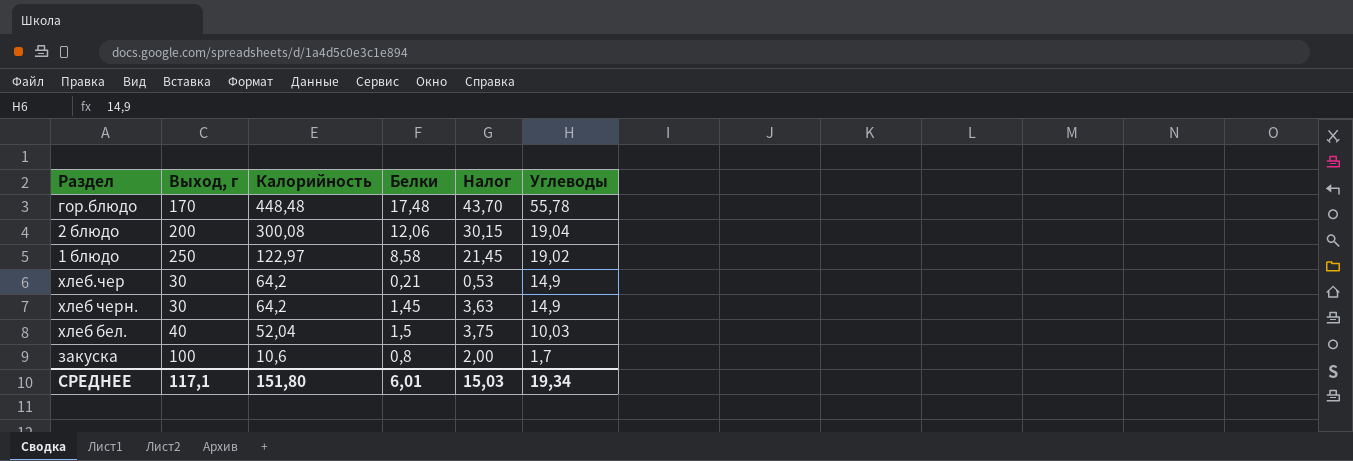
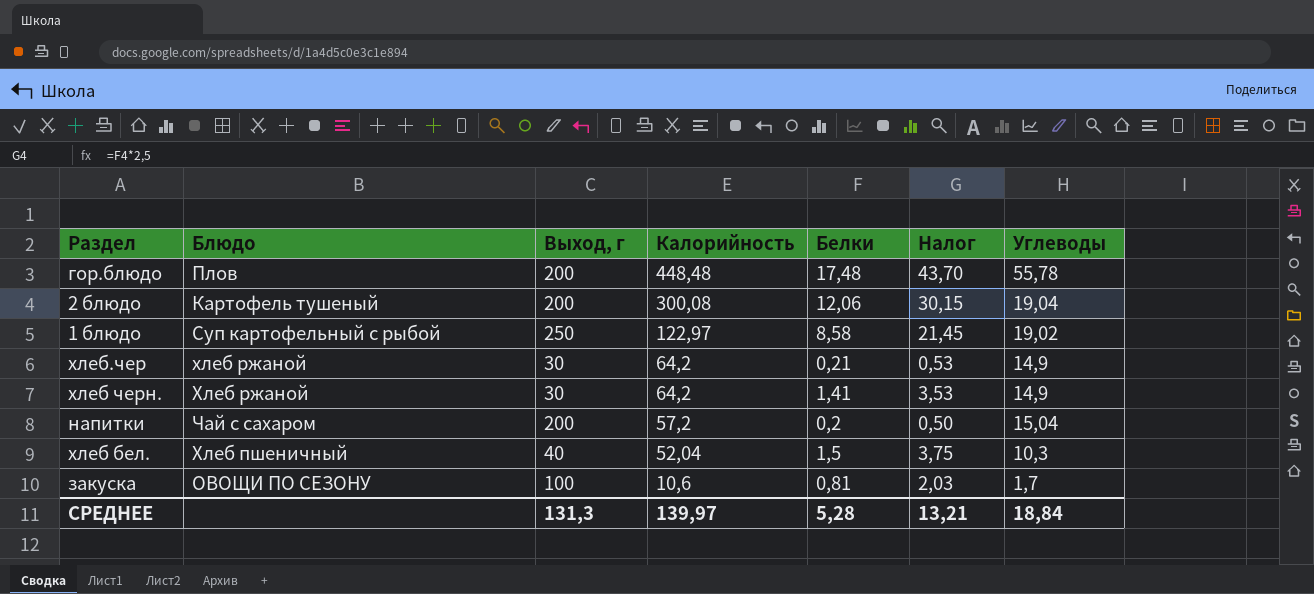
column Блюдо | position: none -> 2
гор.блюдо | Выход, г: 170 -> 200
хлеб черн. | Белки: 1,45 -> 1,41
хлеб черн. | Налог: 3,63 -> 3,53
row напитки: none -> Чай с сахаром | 200 | 57,2 | 0,2 | 0,50 | 15,04
хлеб бел. | Углеводы: 10,03 -> 10,3
закуска | Белки: 0,8 -> 0,81
закуска | Налог: 2,00 -> 2,03
СРЕДНЕЕ | Выход, г: 117,1 -> 131,3
СРЕДНЕЕ | Калорийность: 151,80 -> 139,97
СРЕДНЕЕ | Белки: 6,01 -> 5,28
СРЕДНЕЕ | Налог: 15,03 -> 13,21
СРЕДНЕЕ | Углеводы: 19,34 -> 18,84

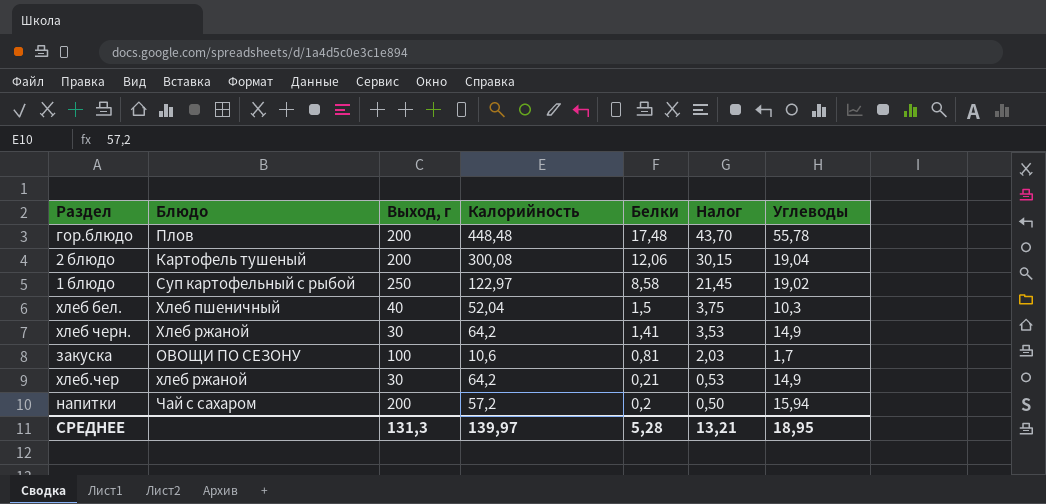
row order: Калорийность descending -> Белки descending
напитки | Углеводы: 15,04 -> 15,94
СРЕДНЕЕ | Углеводы: 18,84 -> 18,95

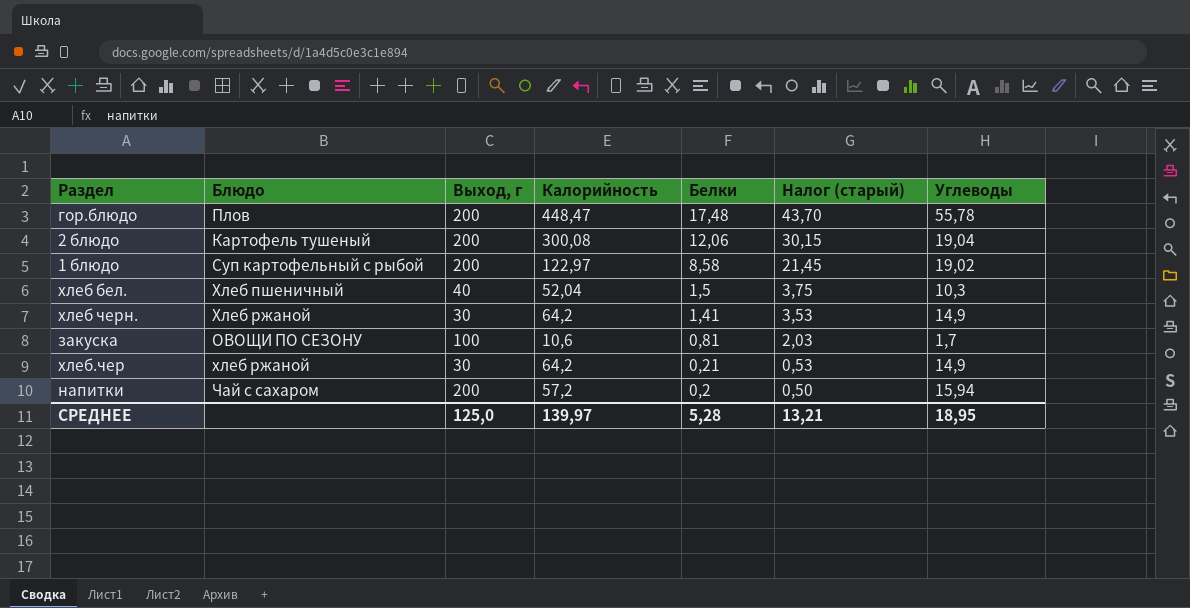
column name: Налог -> Налог (старый)
гор.блюдо | Калорийность: 448,48 -> 448,47
1 блюдо | Выход, г: 250 -> 200
СРЕДНЕЕ | Выход, г: 131,3 -> 125,0

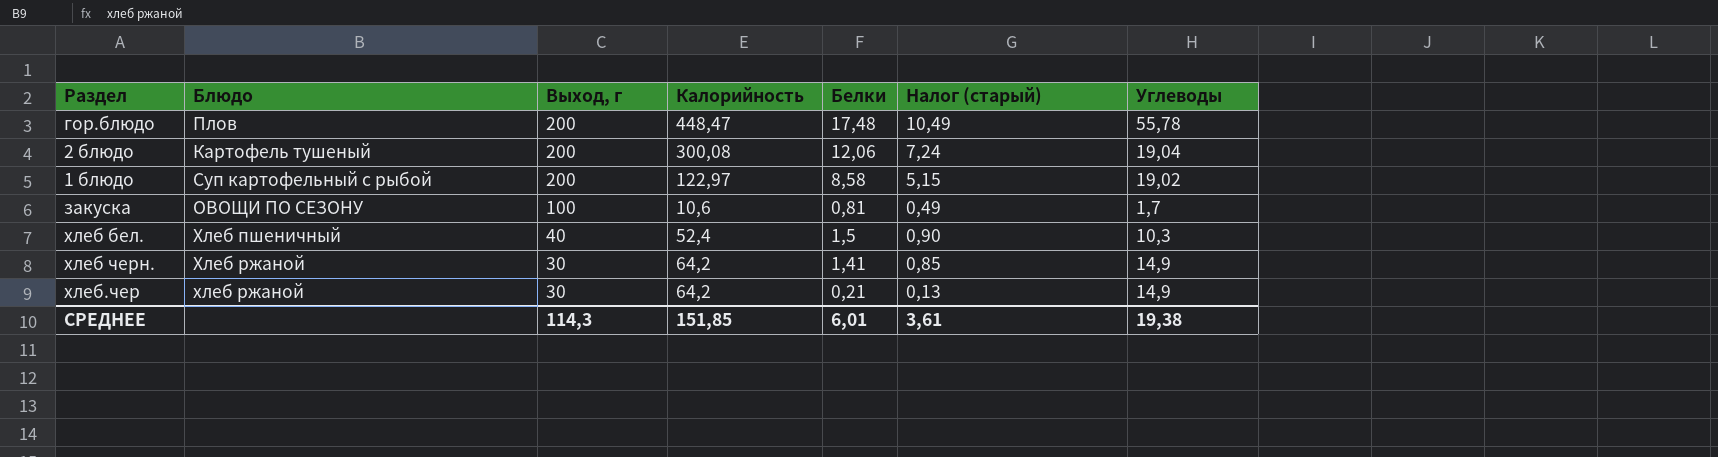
row order: Белки descending -> Выход, г descending
column Налог (старый) | formula: [Белки] * 2,5 -> [Белки] * 0,6
row напитки: Чай с сахаром | 200 | 57,2 | 0,2 | 0,50 | 15,94 -> none
хлеб бел. | Калорийность: 52,04 -> 52,4
СРЕДНЕЕ | Выход, г: 125,0 -> 114,3
СРЕДНЕЕ | Калорийность: 139,97 -> 151,85
СРЕДНЕЕ | Белки: 5,28 -> 6,01
СРЕДНЕЕ | Налог (старый): 13,21 -> 3,61
СРЕДНЕЕ | Углеводы: 18,95 -> 19,38

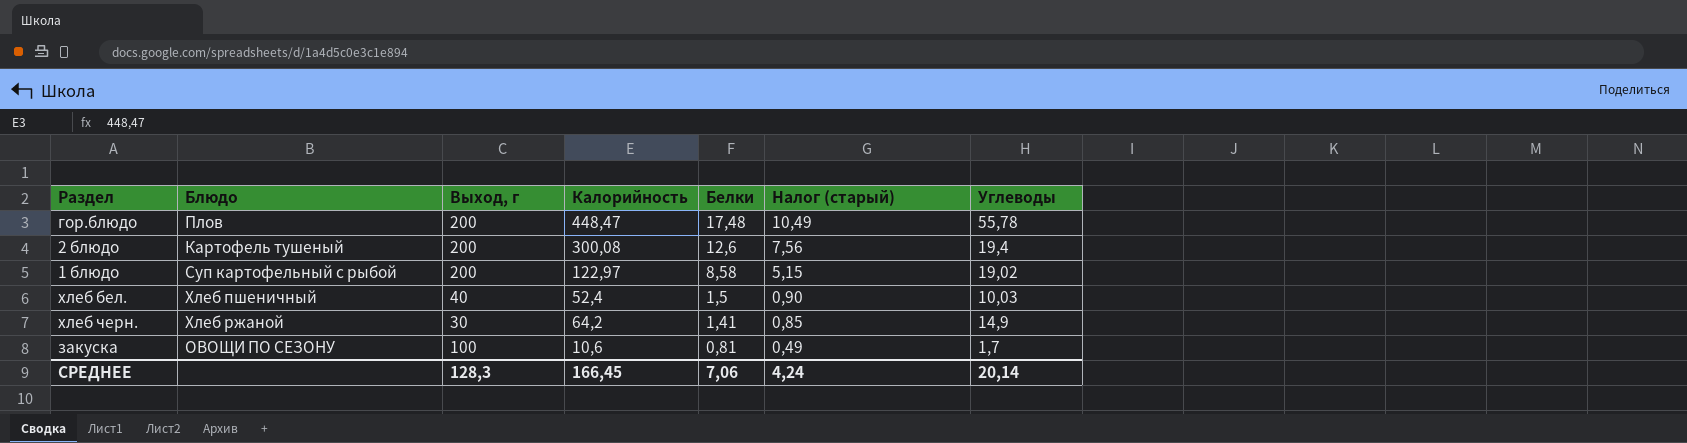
row order: Выход, г descending -> Белки descending
row хлеб.чер: хлеб ржаной | 30 | 64,2 | 0,21 | 0,13 | 14,9 -> none
2 блюдо | Белки: 12,06 -> 12,6
2 блюдо | Налог (старый): 7,24 -> 7,56
2 блюдо | Углеводы: 19,04 -> 19,4
хлеб бел. | Углеводы: 10,3 -> 10,03
СРЕДНЕЕ | Выход, г: 114,3 -> 128,3
СРЕДНЕЕ | Калорийность: 151,85 -> 166,45
СРЕДНЕЕ | Белки: 6,01 -> 7,06
СРЕДНЕЕ | Налог (старый): 3,61 -> 4,24
СРЕДНЕЕ | Углеводы: 19,38 -> 20,14

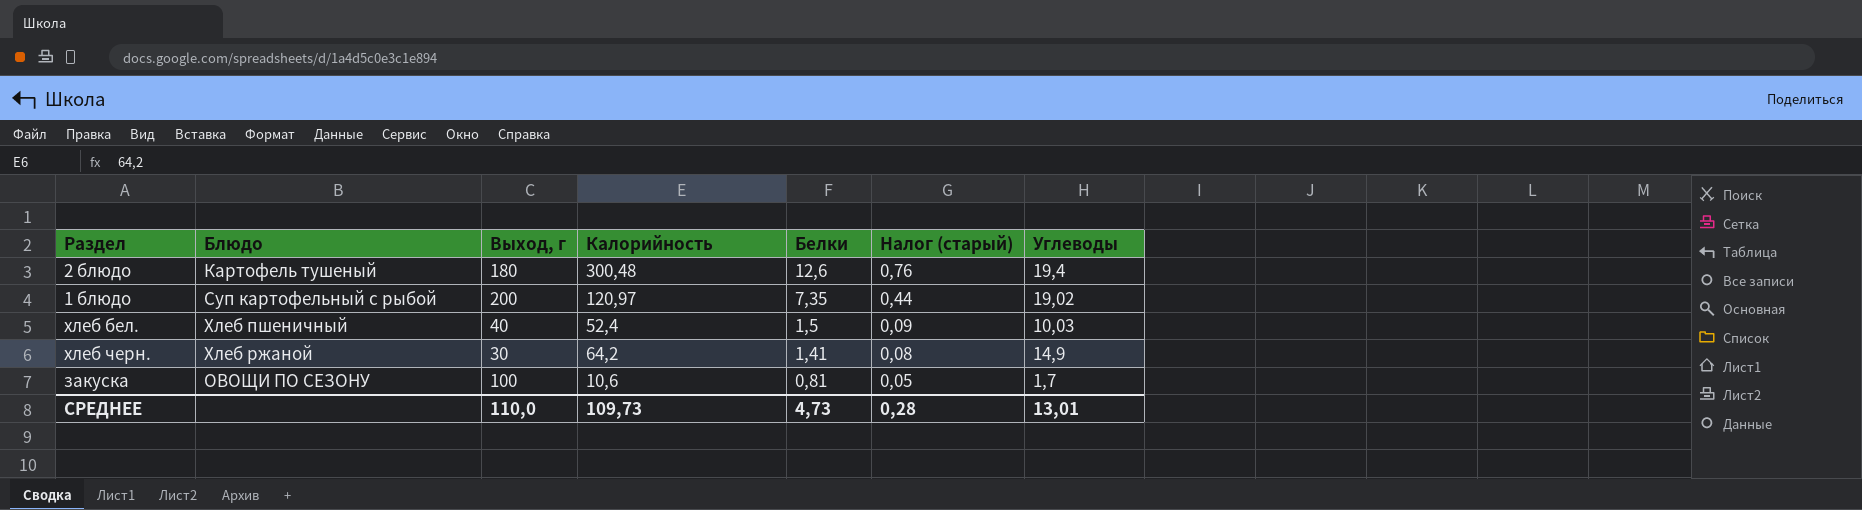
column Налог (старый) | formula: [Белки] * 0,6 -> [Белки] * 0,06
row гор.блюдо: Плов | 200 | 448,47 | 17,48 | 10,49 | 55,78 -> none
2 блюдо | Выход, г: 200 -> 180
2 блюдо | Калорийность: 300,08 -> 300,48
1 блюдо | Калорийность: 122,97 -> 120,97
1 блюдо | Белки: 8,58 -> 7,35
СРЕДНЕЕ | Выход, г: 128,3 -> 110,0
СРЕДНЕЕ | Калорийность: 166,45 -> 109,73
СРЕДНЕЕ | Белки: 7,06 -> 4,73
СРЕДНЕЕ | Налог (старый): 4,24 -> 0,28
СРЕДНЕЕ | Углеводы: 20,14 -> 13,01

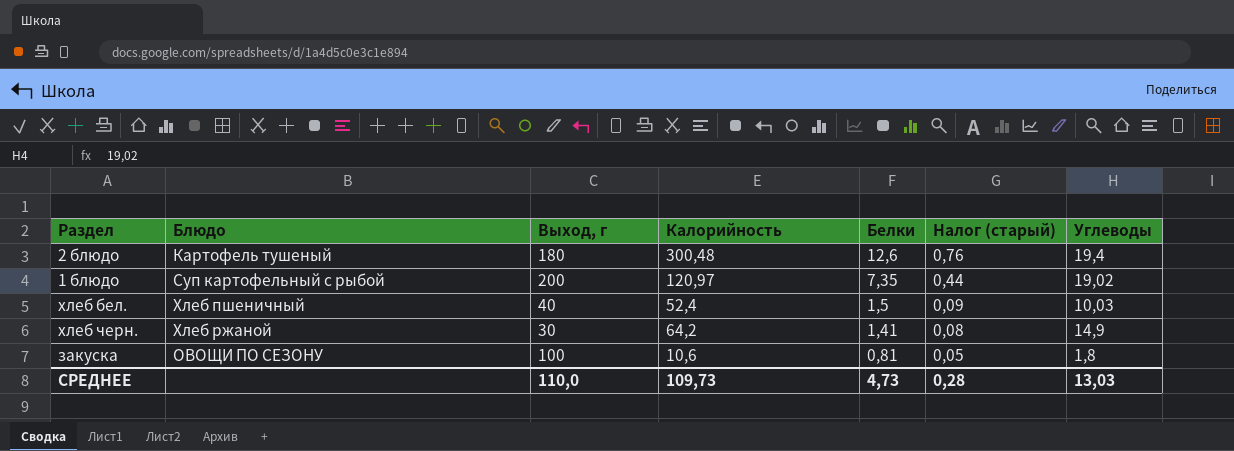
закуска | Углеводы: 1,7 -> 1,8
СРЕДНЕЕ | Углеводы: 13,01 -> 13,03

